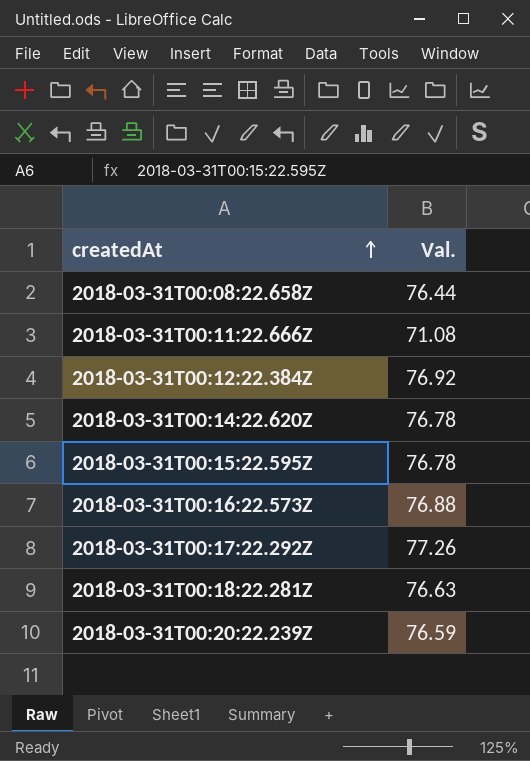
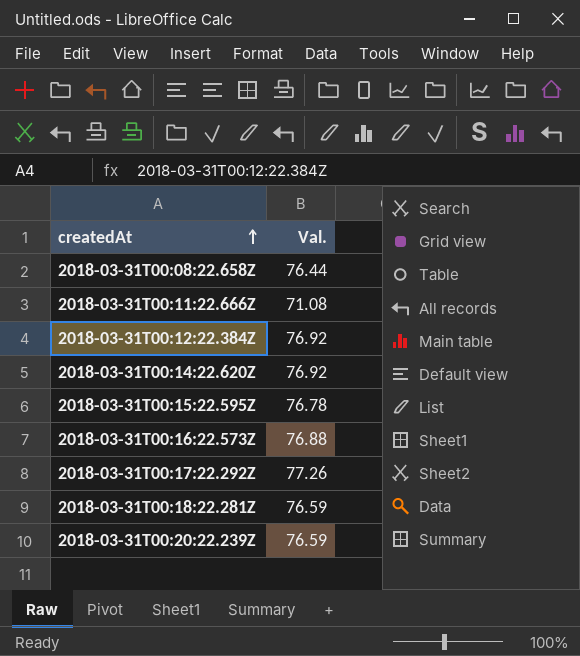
2018-03-31T00:14:22.620Z | Val.: 76.78 -> 76.92
2018-03-31T00:18:22.281Z | Val.: 76.63 -> 76.59

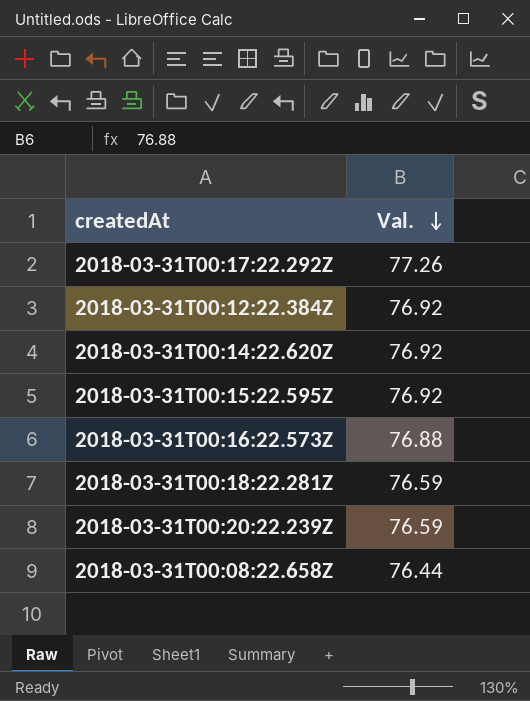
row order: createdAt ascending -> Val. descending
row 2018-03-31T00:11:22.666Z: 71.08 -> none
2018-03-31T00:15:22.595Z | Val.: 76.78 -> 76.92

